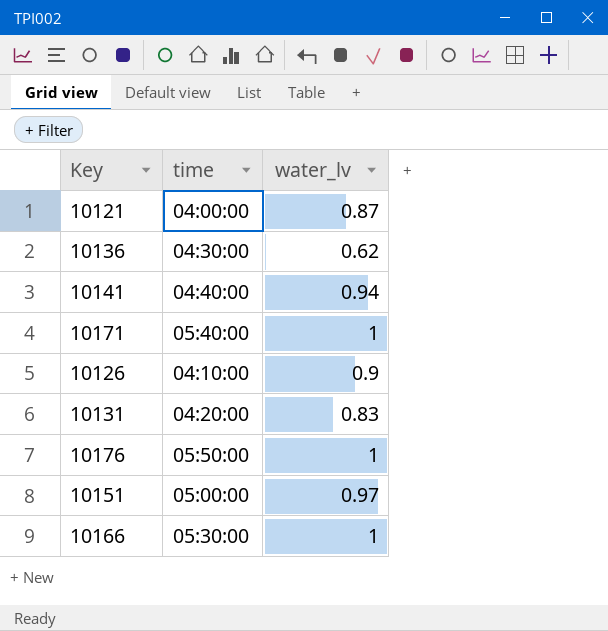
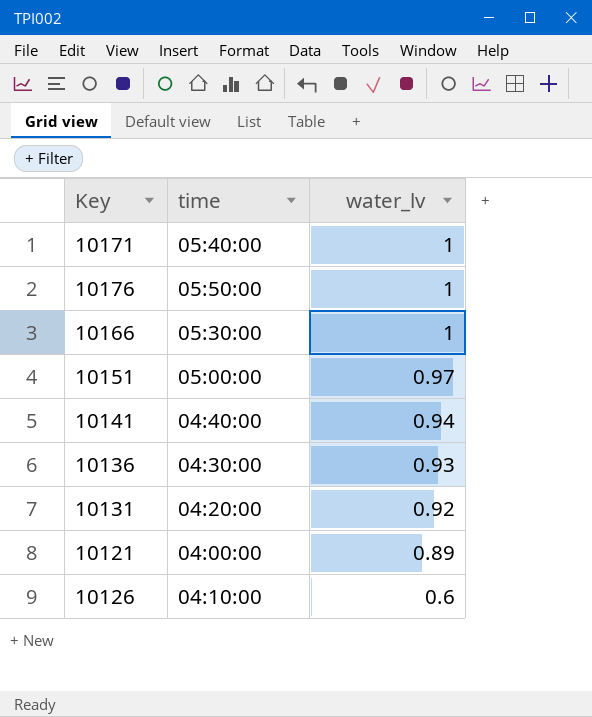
row order: none -> water_lv descending
10136 | water_lv: 0.62 -> 0.93
10131 | water_lv: 0.83 -> 0.92
10121 | water_lv: 0.87 -> 0.89
10126 | water_lv: 0.9 -> 0.6

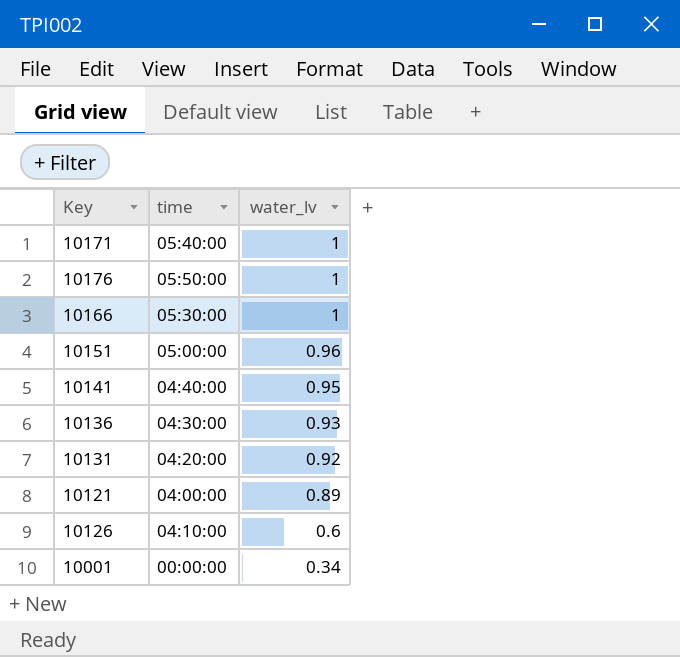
10151 | water_lv: 0.97 -> 0.96
10141 | water_lv: 0.94 -> 0.95
row 10001: none -> 00:00:00 | 0.34

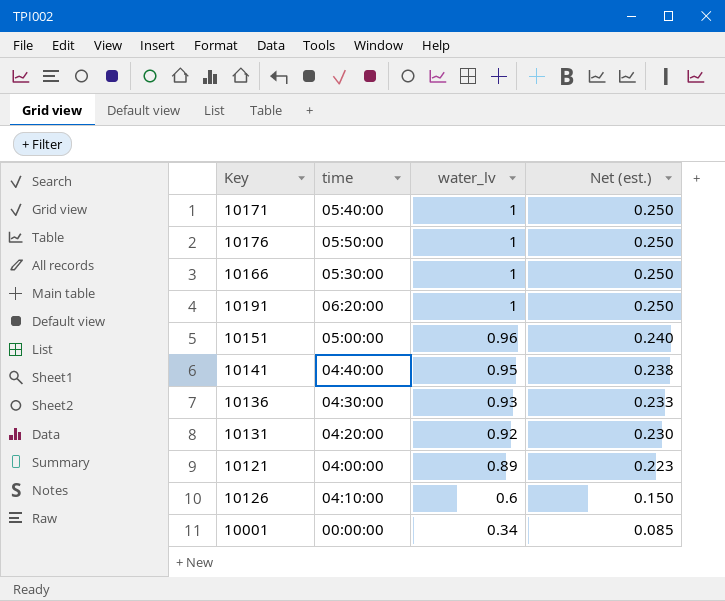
column Net (est.) | formula: none -> [water_lv] * 0.25
row 10191: none -> 06:20:00 | 1 | 0.250

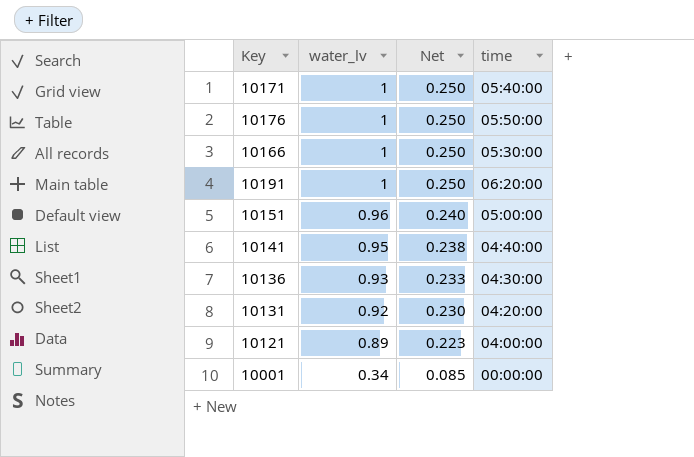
column name: Net (est.) -> Net
column time | position: 2 -> 4
row 10126: 04:10:00 | 0.6 | 0.150 -> none

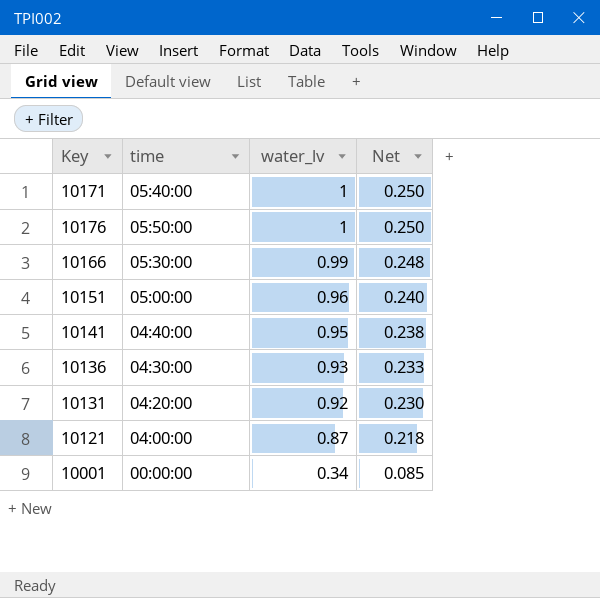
column time | position: 4 -> 2
row 10191: 1 | 0.250 | 06:20:00 -> none
10166 | water_lv: 1 -> 0.99
10166 | Net: 0.250 -> 0.248
10121 | water_lv: 0.89 -> 0.87
10121 | Net: 0.223 -> 0.218

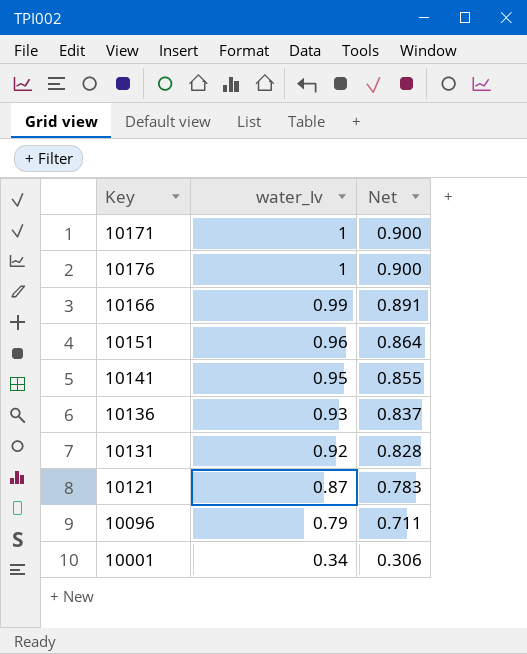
column time | position: 2 -> none
column Net | formula: [water_lv] * 0.25 -> [water_lv] * 0.9
row 10096: none -> 0.79 | 0.711

